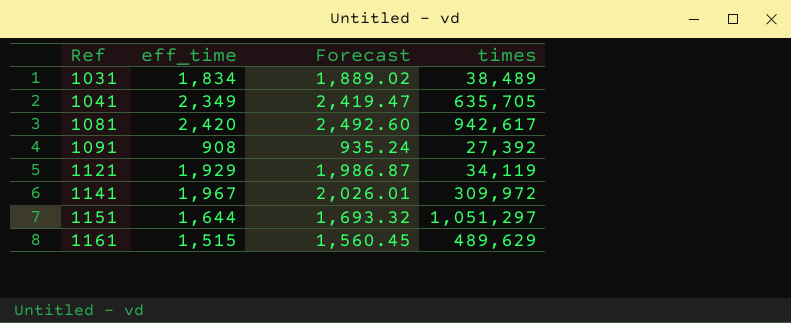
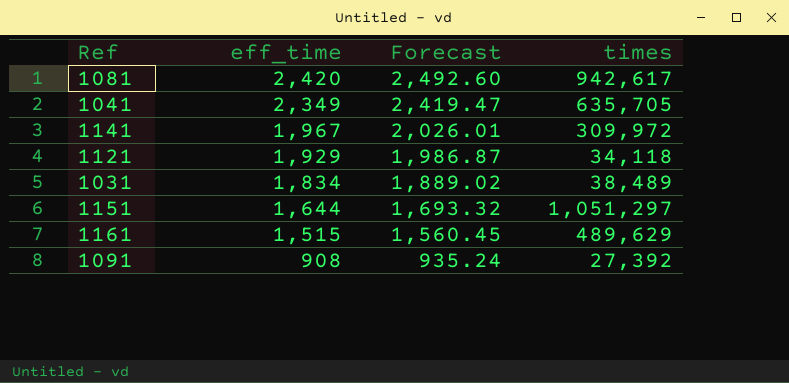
row order: Ref ascending -> eff_time descending
1121 | times: 34,119 -> 34,118

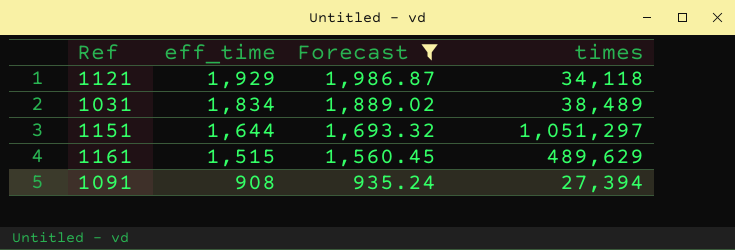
filter: none -> Forecast <= 1,986.87
1091 | times: 27,392 -> 27,394

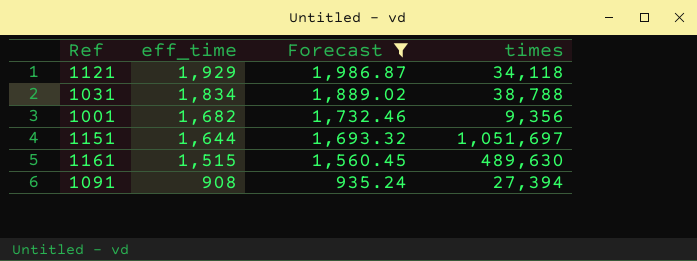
1031 | times: 38,489 -> 38,788
row 1001: none -> 1,682 | 1,732.46 | 9,356
1151 | times: 1,051,297 -> 1,051,697
1161 | times: 489,629 -> 489,630

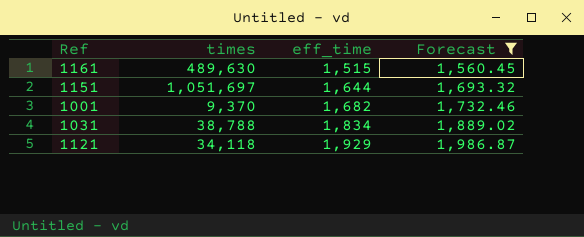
row order: eff_time descending -> eff_time ascending
column times | position: 4 -> 2
row 1091: 908 | 935.24 | 27,394 -> none
1001 | times: 9,356 -> 9,370

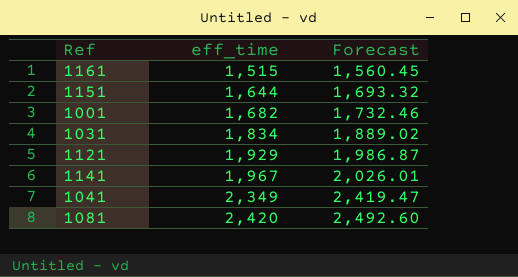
filter: Forecast <= 1,986.87 -> none
column times | position: 2 -> none

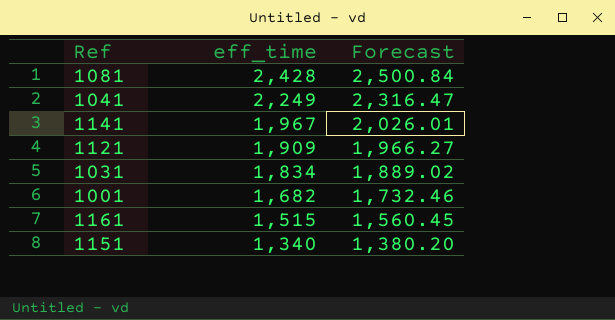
row order: eff_time ascending -> eff_time descending
1081 | eff_time: 2,420 -> 2,428
1081 | Forecast: 2,492.60 -> 2,500.84
1041 | eff_time: 2,349 -> 2,249
1041 | Forecast: 2,419.47 -> 2,316.47
1121 | eff_time: 1,929 -> 1,909
1121 | Forecast: 1,986.87 -> 1,966.27
1151 | eff_time: 1,644 -> 1,340
1151 | Forecast: 1,693.32 -> 1,380.20

